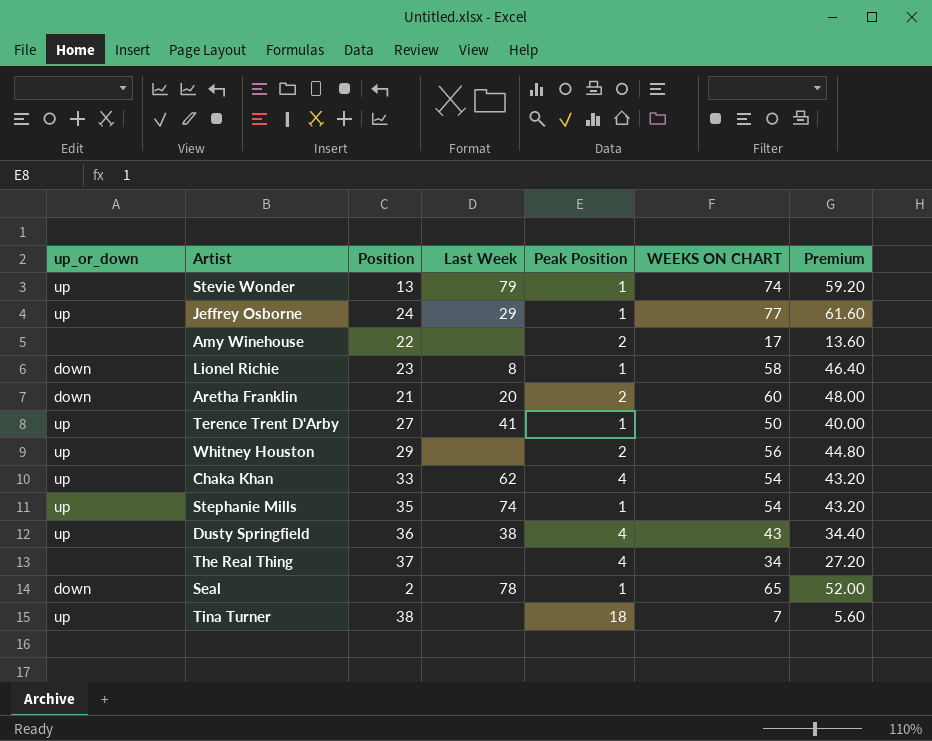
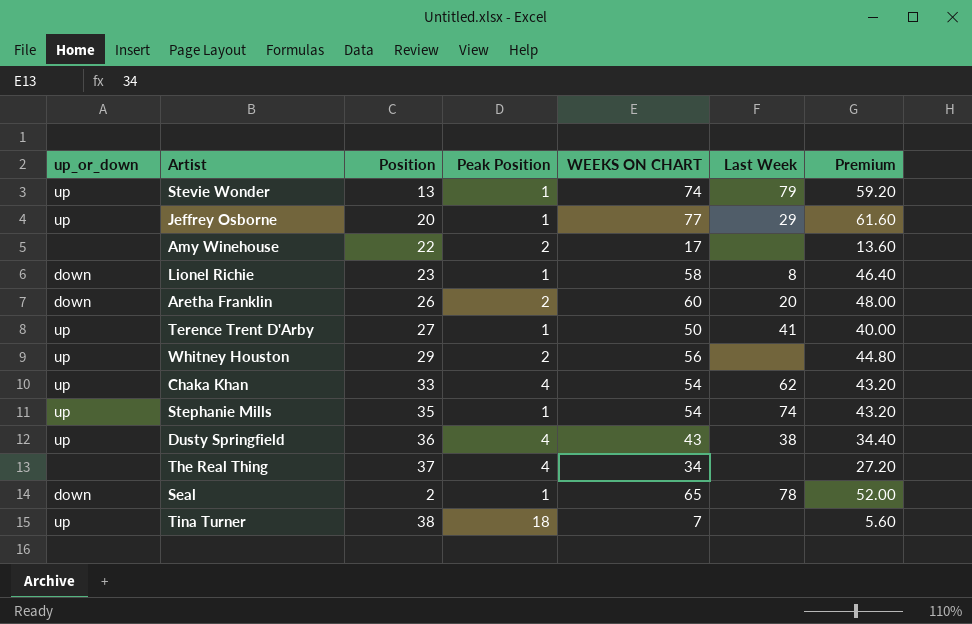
column Last Week | position: 4 -> 6
Jeffrey Osborne | Position: 24 -> 20
Aretha Franklin | Position: 21 -> 26

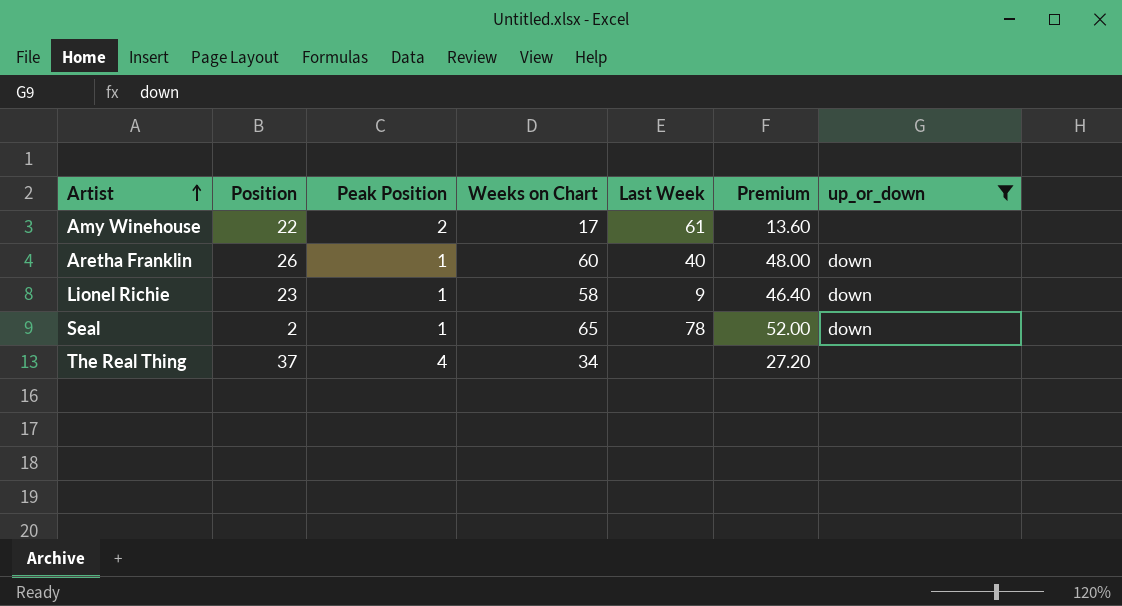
filter: none -> up_or_down != up
row order: none -> Artist ascending
column name: WEEKS ON CHART -> Weeks on Chart
column up_or_down | position: 1 -> 7
Amy Winehouse | Last Week: none -> 61
Aretha Franklin | Peak Position: 2 -> 1
Aretha Franklin | Last Week: 20 -> 40
Lionel Richie | Last Week: 8 -> 9

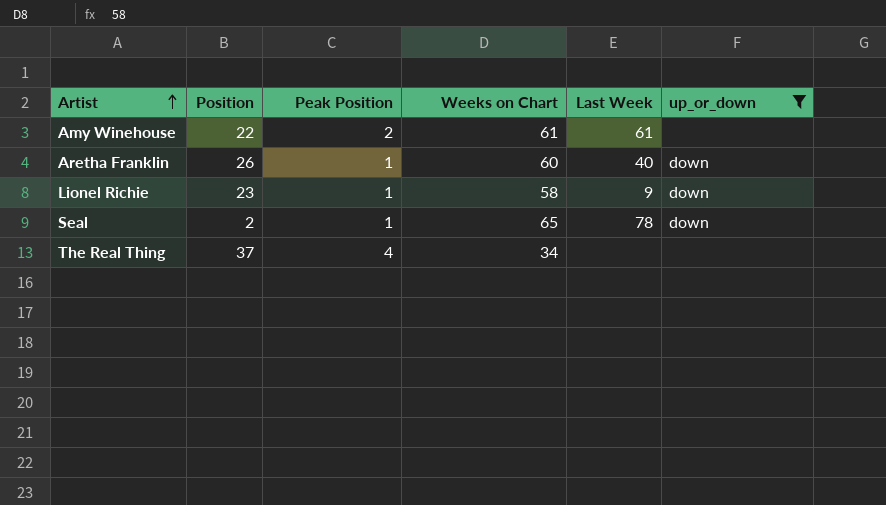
column Premium | formula: [Weeks on Chart] * 0.8 -> none
Amy Winehouse | Weeks on Chart: 17 -> 61

